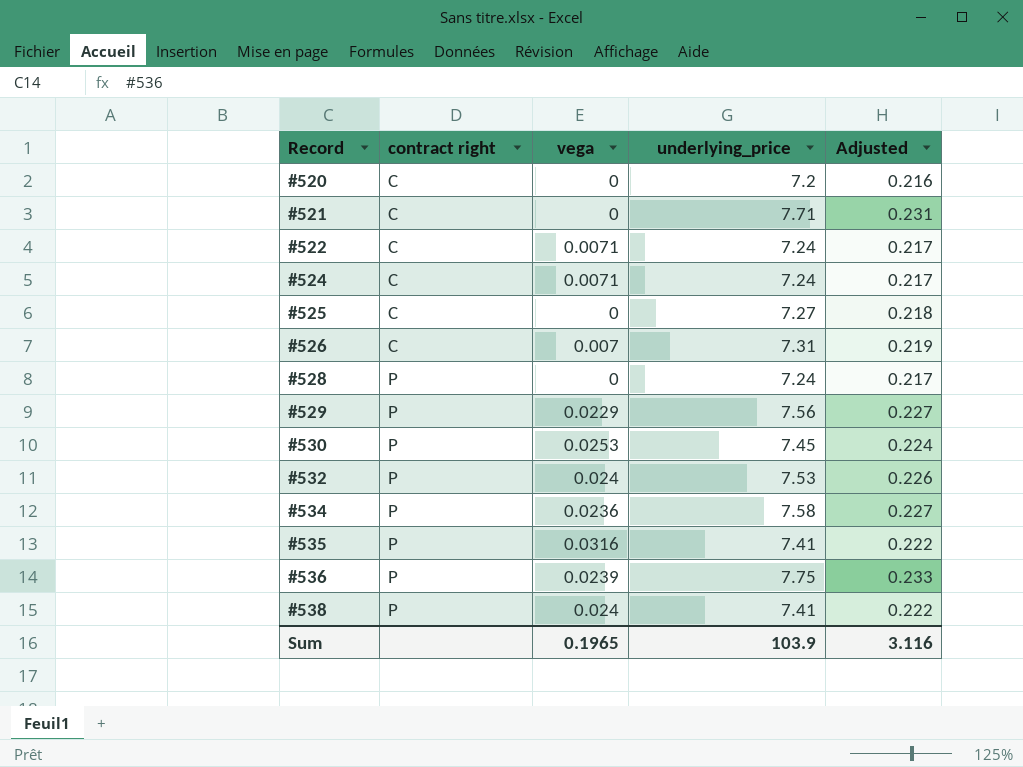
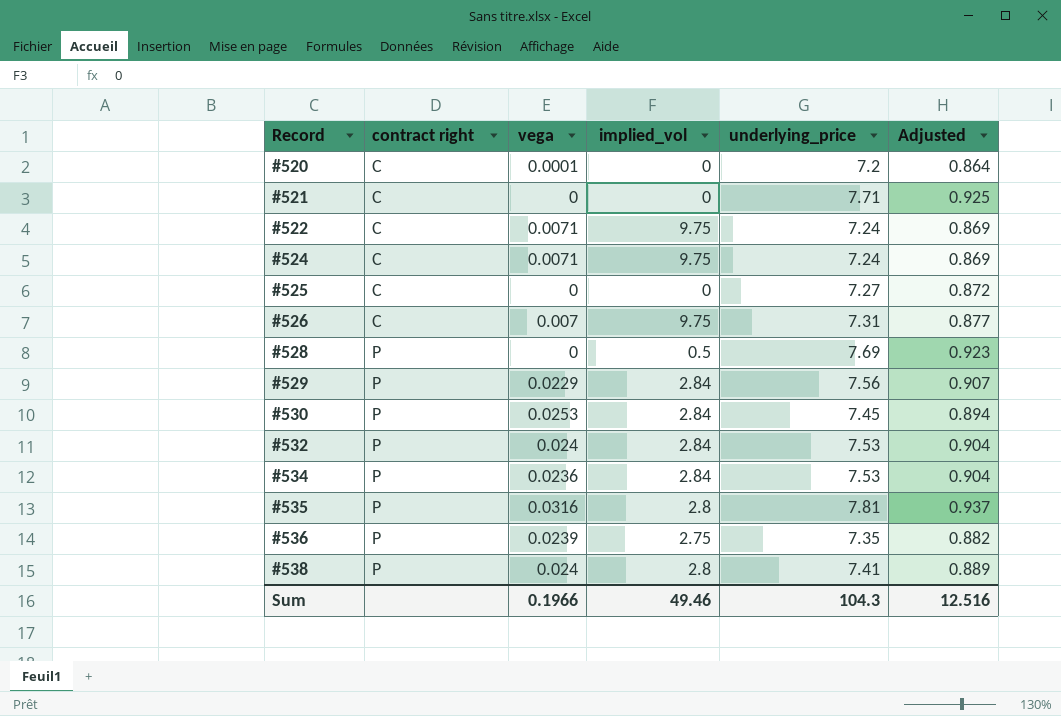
column implied_vol | position: none -> 4
column Adjusted | formula: [underlying_price] * 0.03 -> [underlying_price] * 0.12
#520 | vega: 0 -> 0.0001
#528 | underlying_price: 7.24 -> 7.69
#534 | underlying_price: 7.58 -> 7.53
#535 | underlying_price: 7.41 -> 7.81
#536 | underlying_price: 7.75 -> 7.35
Sum | vega: 0.1965 -> 0.1966
Sum | underlying_price: 103.9 -> 104.3
Sum | Adjusted: 3.116 -> 12.516

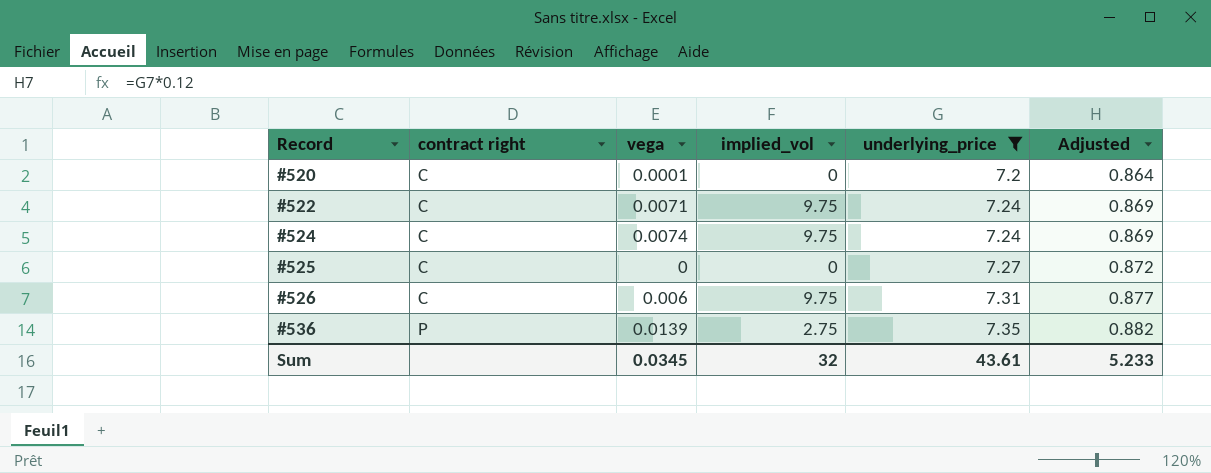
filter: none -> underlying_price <= 7.35
#524 | vega: 0.0071 -> 0.0074
#526 | vega: 0.007 -> 0.006
#536 | vega: 0.0239 -> 0.0139
Sum | vega: 0.1966 -> 0.0345
Sum | implied_vol: 49.46 -> 32
Sum | underlying_price: 104.3 -> 43.61
Sum | Adjusted: 12.516 -> 5.233

